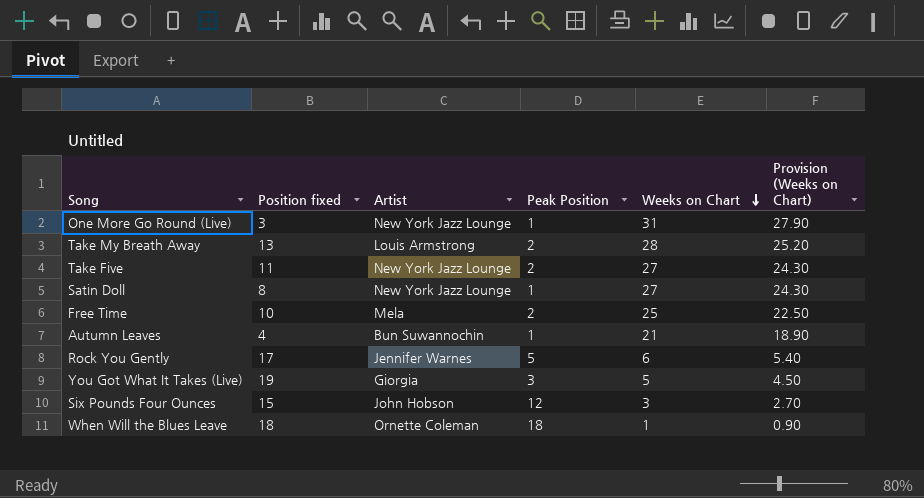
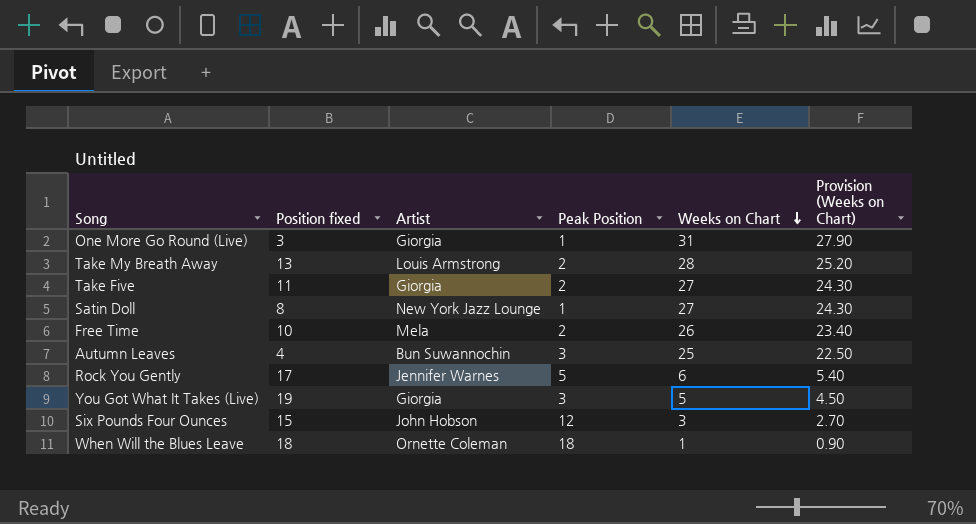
One More Go Round (Live) | Artist: New York Jazz Lounge -> Giorgia
Take Five | Artist: New York Jazz Lounge -> Giorgia
Free Time | Weeks on Chart: 25 -> 26
Free Time | Provision (Weeks on Chart): 22.50 -> 23.40
Autumn Leaves | Peak Position: 1 -> 3
Autumn Leaves | Weeks on Chart: 21 -> 25
Autumn Leaves | Provision (Weeks on Chart): 18.90 -> 22.50

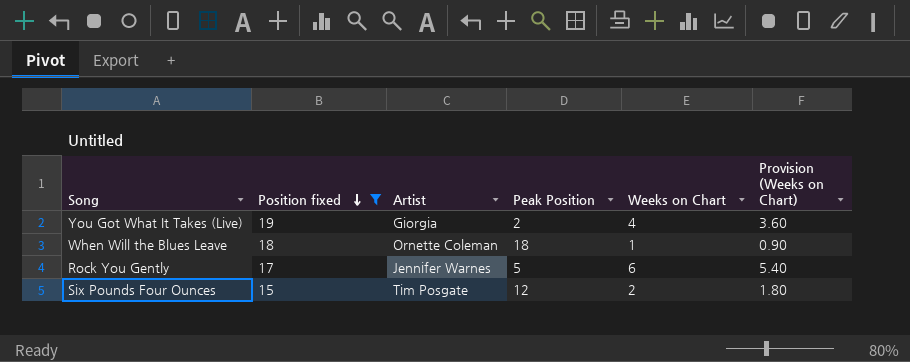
filter: none -> Position fixed >= 15
row order: Weeks on Chart descending -> Position fixed descending
You Got What It Takes (Live) | Peak Position: 3 -> 2
You Got What It Takes (Live) | Weeks on Chart: 5 -> 4
You Got What It Takes (Live) | Provision (Weeks on Chart): 4.50 -> 3.60
Six Pounds Four Ounces | Artist: John Hobson -> Tim Posgate
Six Pounds Four Ounces | Weeks on Chart: 3 -> 2
Six Pounds Four Ounces | Provision (Weeks on Chart): 2.70 -> 1.80

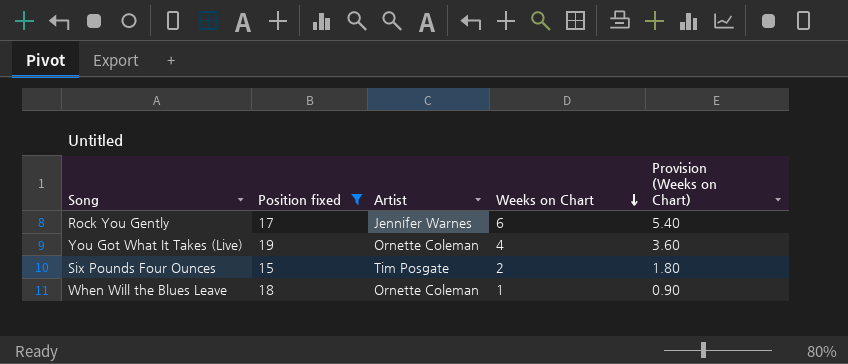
row order: Position fixed descending -> Weeks on Chart descending
column Peak Position | position: 4 -> none
You Got What It Takes (Live) | Artist: Giorgia -> Ornette Coleman

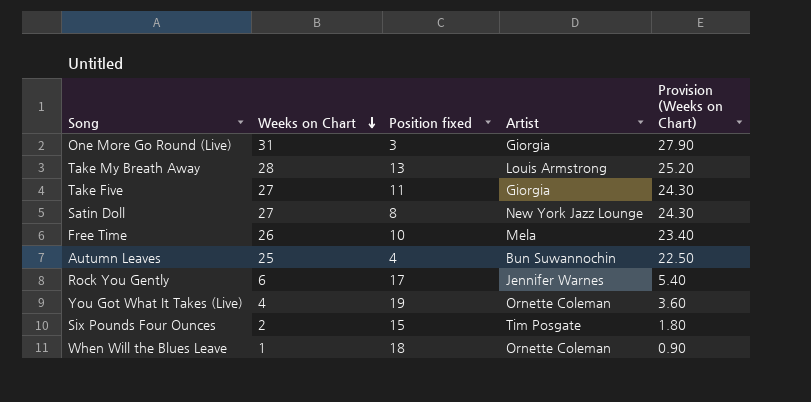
filter: Position fixed >= 15 -> none
column Weeks on Chart | position: 4 -> 2

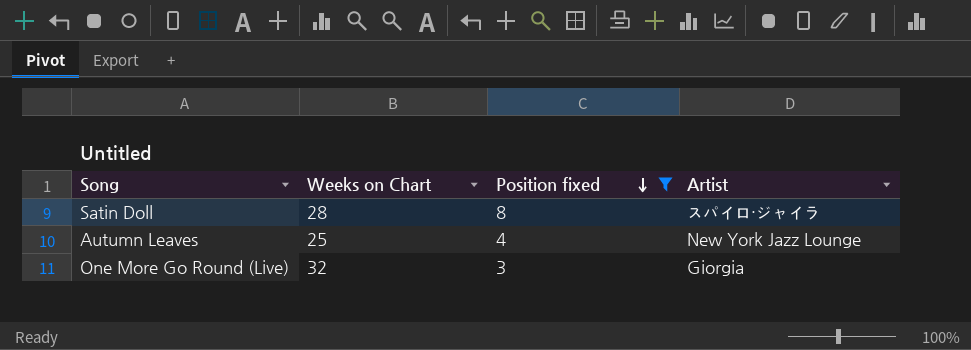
filter: none -> Position fixed <= 8
row order: Weeks on Chart descending -> Position fixed descending
column Provision (Weeks on Chart) | formula: [Weeks on Chart] * 0.9 -> none
Satin Doll | Weeks on Chart: 27 -> 28
Satin Doll | Artist: New York Jazz Lounge -> スパイロ・ジャイラ
Autumn Leaves | Artist: Bun Suwannochin -> New York Jazz Lounge
One More Go Round (Live) | Weeks on Chart: 31 -> 32

